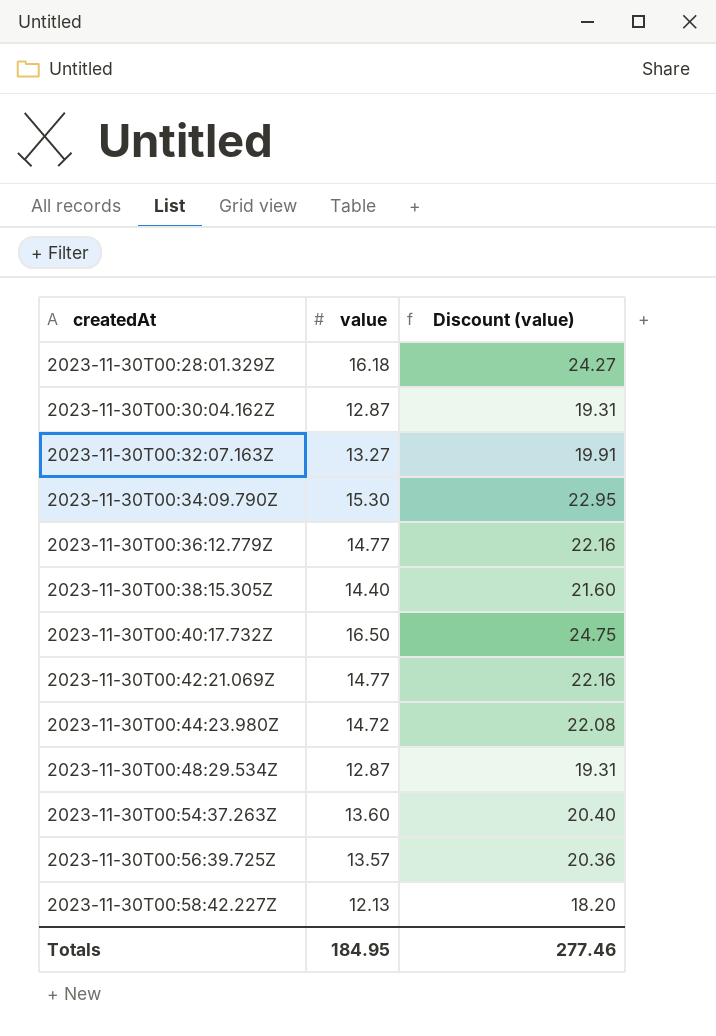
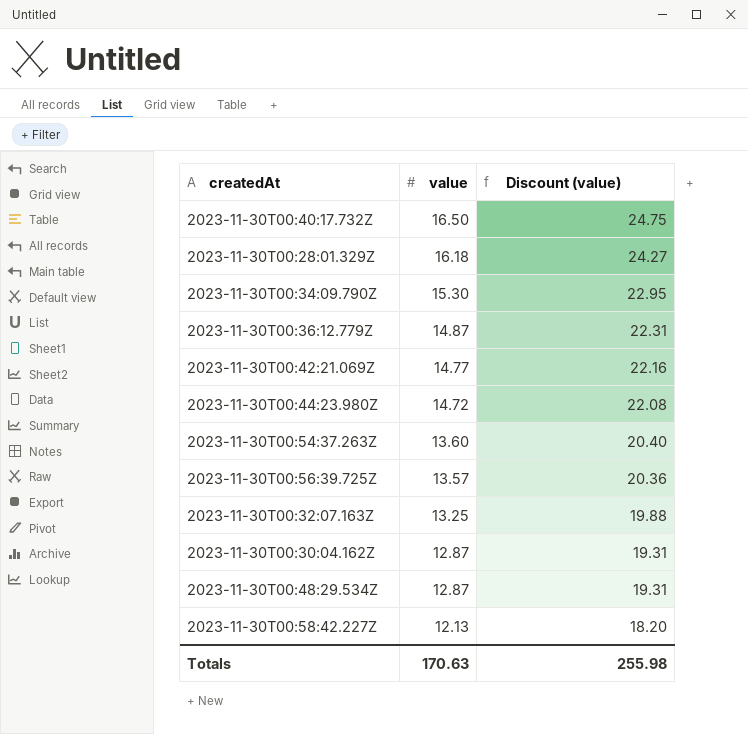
row order: createdAt ascending -> value descending
row 2023-11-30T00:38:15.305Z: 14.40 | 21.60 -> none
2023-11-30T00:36:12.779Z | value: 14.77 -> 14.87
2023-11-30T00:36:12.779Z | Discount (value): 22.16 -> 22.31
2023-11-30T00:32:07.163Z | value: 13.27 -> 13.25
2023-11-30T00:32:07.163Z | Discount (value): 19.91 -> 19.88
Totals | value: 184.95 -> 170.63
Totals | Discount (value): 277.46 -> 255.98

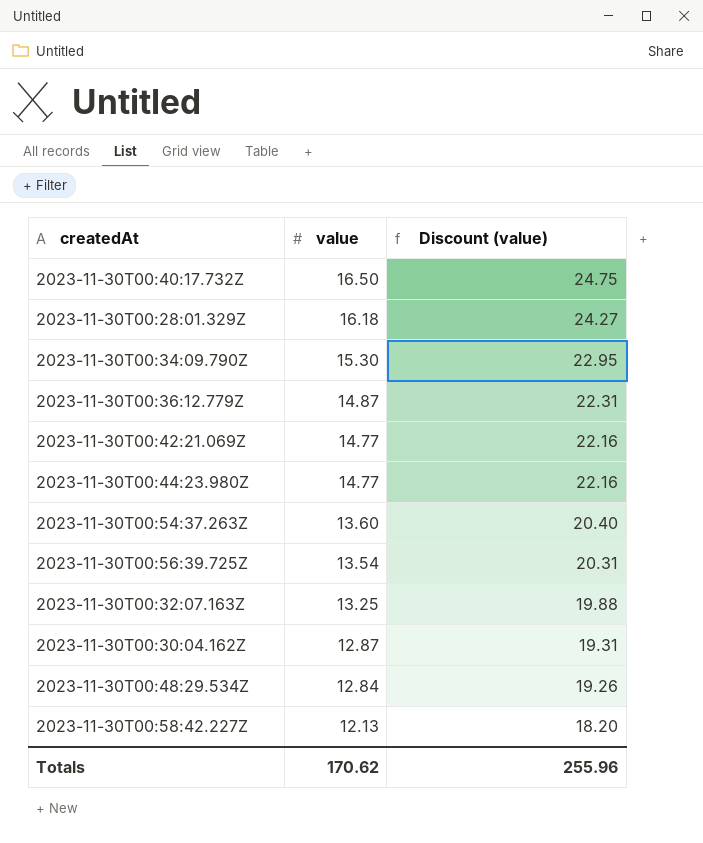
2023-11-30T00:44:23.980Z | value: 14.72 -> 14.77
2023-11-30T00:44:23.980Z | Discount (value): 22.08 -> 22.16
2023-11-30T00:56:39.725Z | value: 13.57 -> 13.54
2023-11-30T00:56:39.725Z | Discount (value): 20.36 -> 20.31
2023-11-30T00:48:29.534Z | value: 12.87 -> 12.84
2023-11-30T00:48:29.534Z | Discount (value): 19.31 -> 19.26
Totals | value: 170.63 -> 170.62
Totals | Discount (value): 255.98 -> 255.96

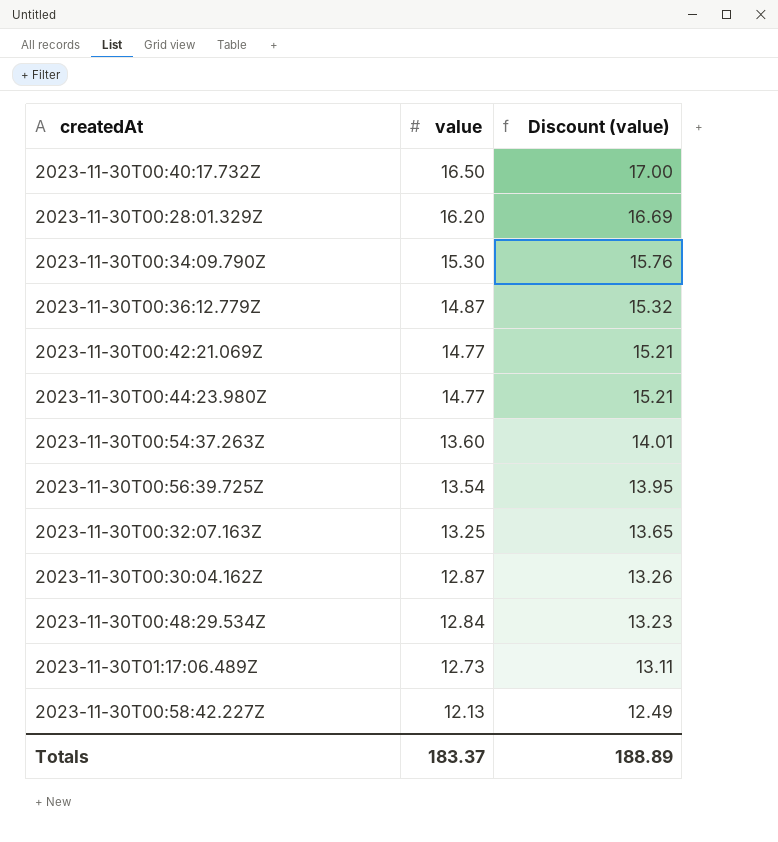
column Discount (value) | formula: [value] * 1.5 -> [value] * 1.03
2023-11-30T00:28:01.329Z | value: 16.18 -> 16.20
row 2023-11-30T01:17:06.489Z: none -> 12.73 | 13.11
Totals | value: 170.62 -> 183.37
Totals | Discount (value): 255.96 -> 188.89

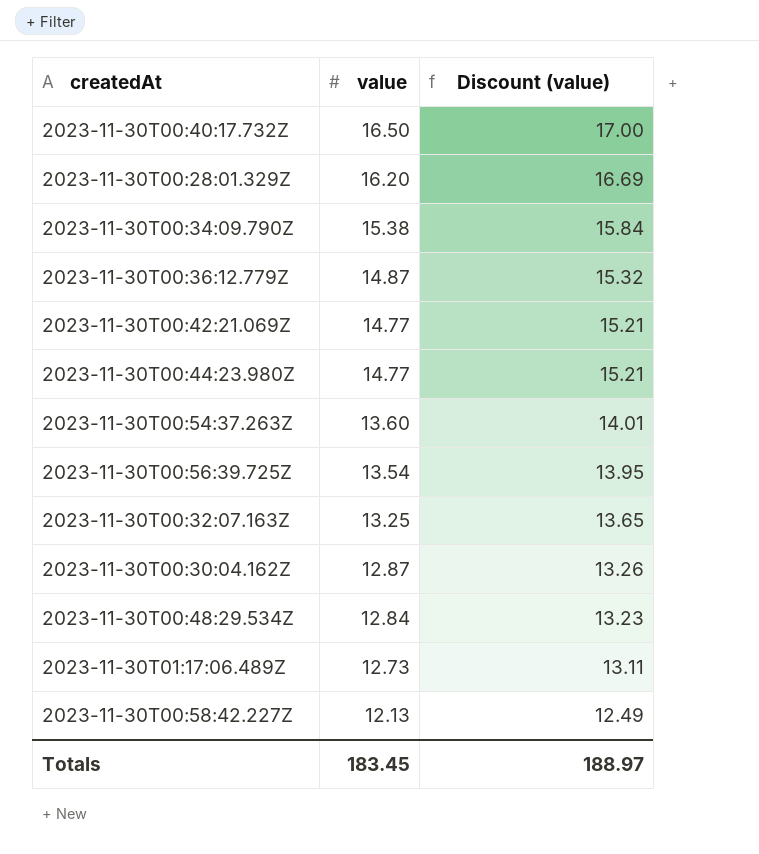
2023-11-30T00:34:09.790Z | value: 15.30 -> 15.38
2023-11-30T00:34:09.790Z | Discount (value): 15.76 -> 15.84
Totals | value: 183.37 -> 183.45
Totals | Discount (value): 188.89 -> 188.97

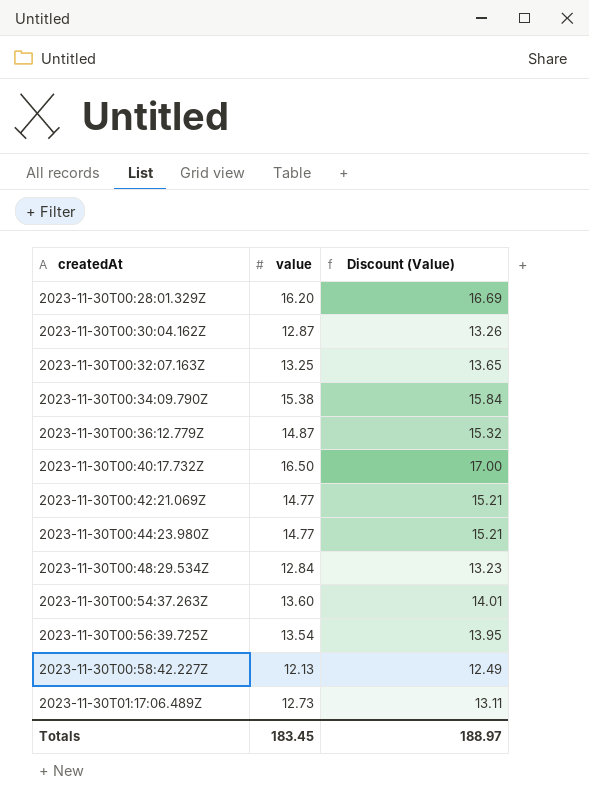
row order: value descending -> createdAt ascending
column name: Discount (value) -> Discount (Value)

